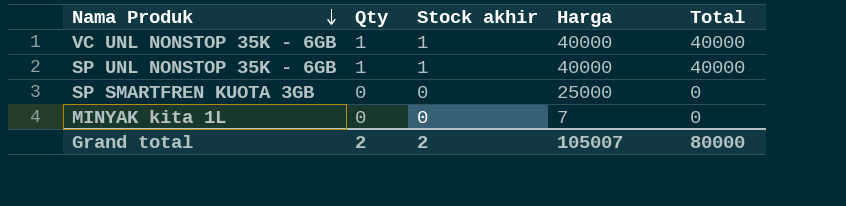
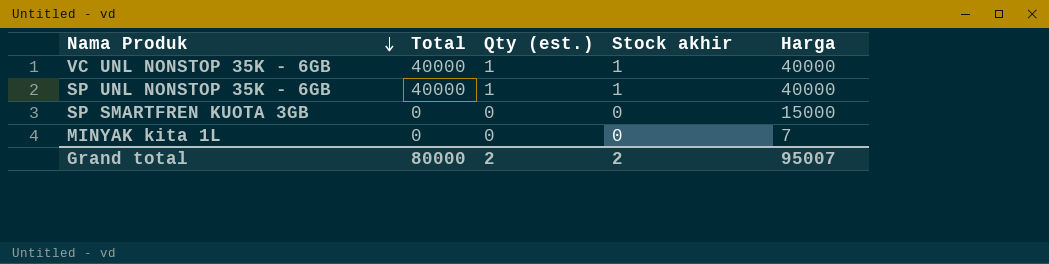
column Total | position: 5 -> 2
column name: Qty -> Qty (est.)
SP SMARTFREN KUOTA 3GB | Harga: 25000 -> 15000
Grand total | Harga: 105007 -> 95007

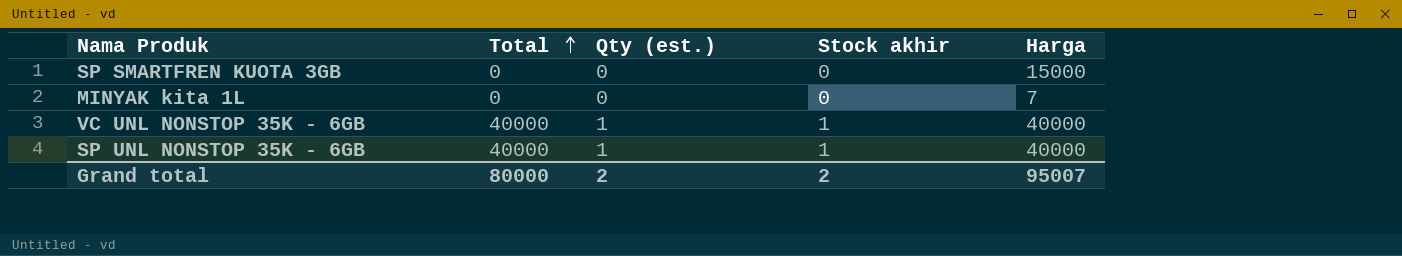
row order: Nama Produk descending -> Total ascending

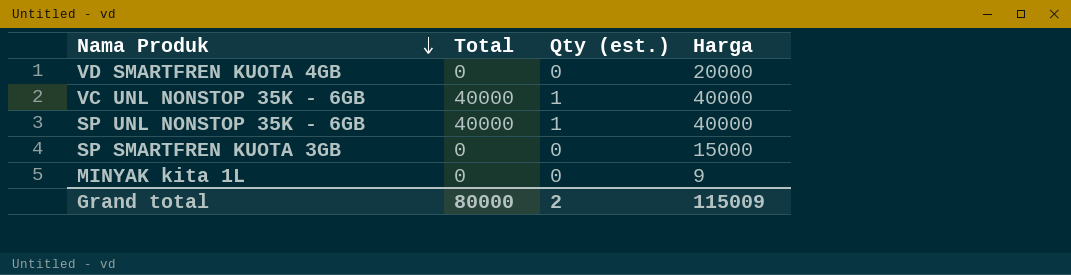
row order: Total ascending -> Nama Produk descending
column Stock akhir | position: 4 -> none
row VD SMARTFREN KUOTA 4GB: none -> 0 | 0 | 20000
MINYAK kita 1L | Harga: 7 -> 9
Grand total | Harga: 95007 -> 115009

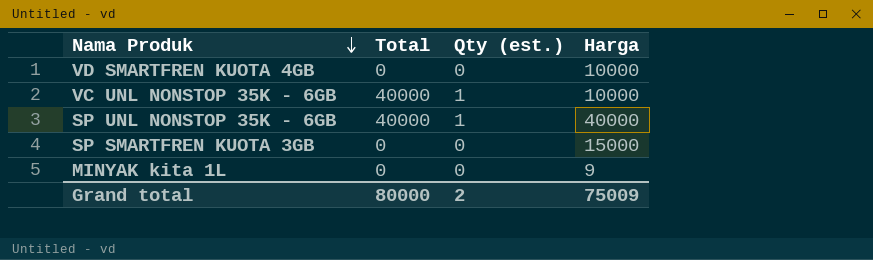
VD SMARTFREN KUOTA 4GB | Harga: 20000 -> 10000
VC UNL NONSTOP 35K - 6GB | Harga: 40000 -> 10000
Grand total | Harga: 115009 -> 75009

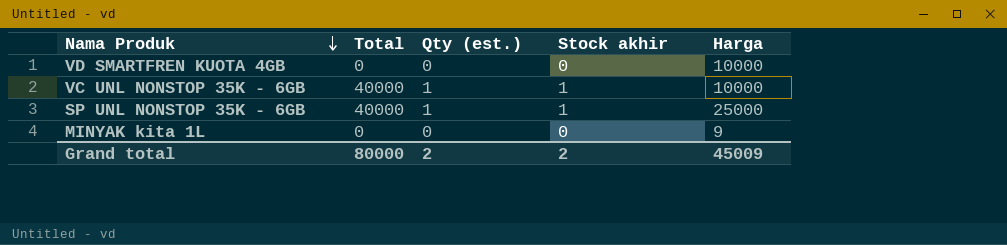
column Stock akhir | position: none -> 4
row SP SMARTFREN KUOTA 3GB: 0 | 0 | 15000 -> none
SP UNL NONSTOP 35K - 6GB | Harga: 40000 -> 25000
Grand total | Harga: 75009 -> 45009

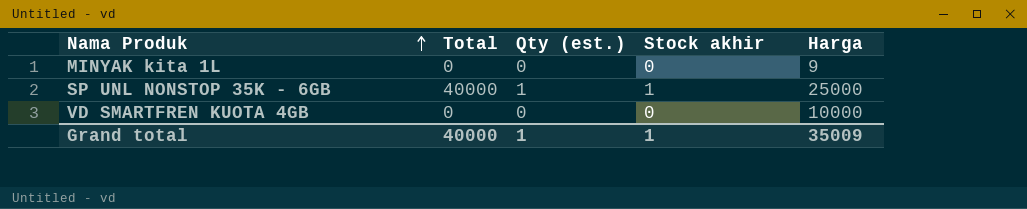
row order: Nama Produk descending -> Nama Produk ascending
row VC UNL NONSTOP 35K - 6GB: 40000 | 1 | 1 | 10000 -> none
Grand total | Total: 80000 -> 40000
Grand total | Qty (est.): 2 -> 1
Grand total | Stock akhir: 2 -> 1
Grand total | Harga: 45009 -> 35009

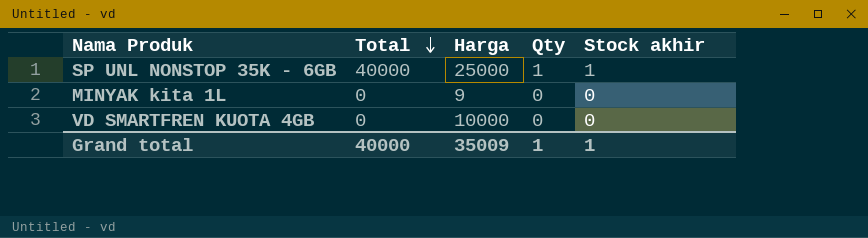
row order: Nama Produk ascending -> Total descending
column Harga | position: 5 -> 3
column name: Qty (est.) -> Qty

